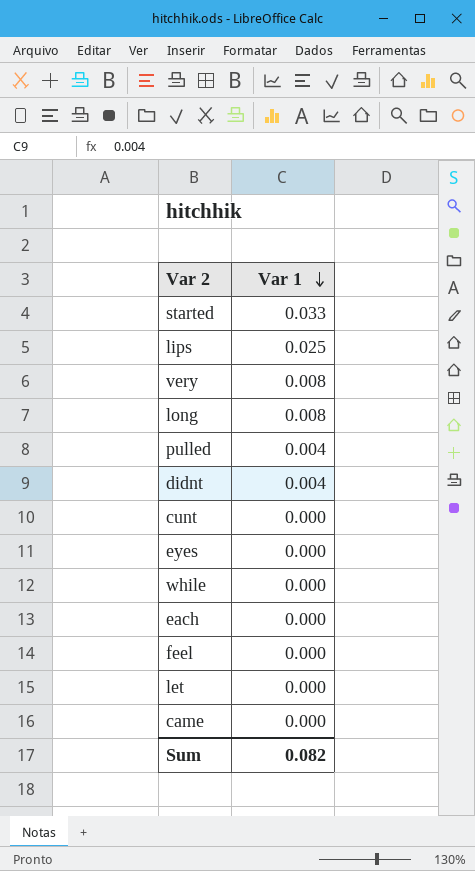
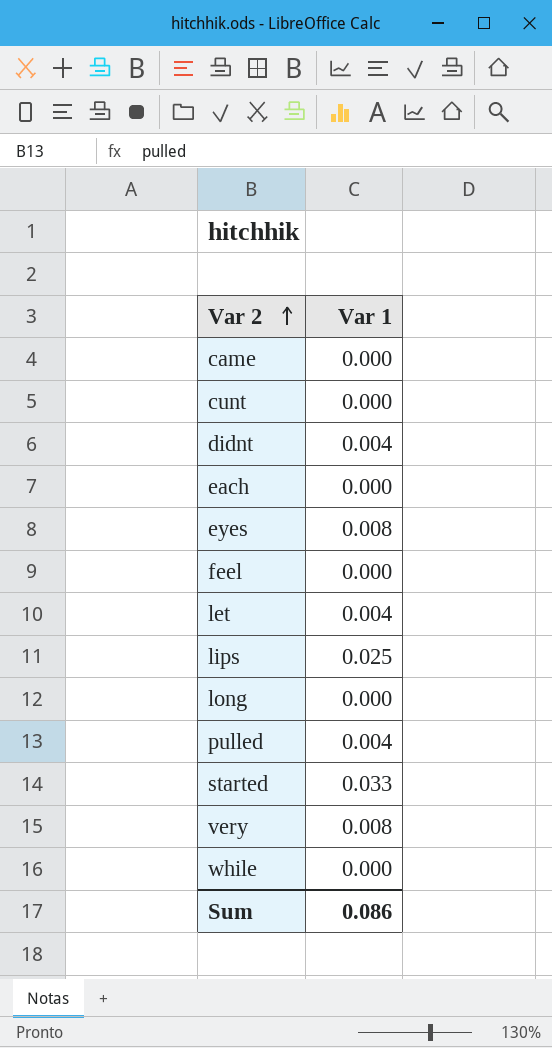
row order: Var 1 descending -> Var 2 ascending
eyes | Var 1: 0.000 -> 0.008
let | Var 1: 0.000 -> 0.004
long | Var 1: 0.008 -> 0.000
Sum | Var 1: 0.082 -> 0.086

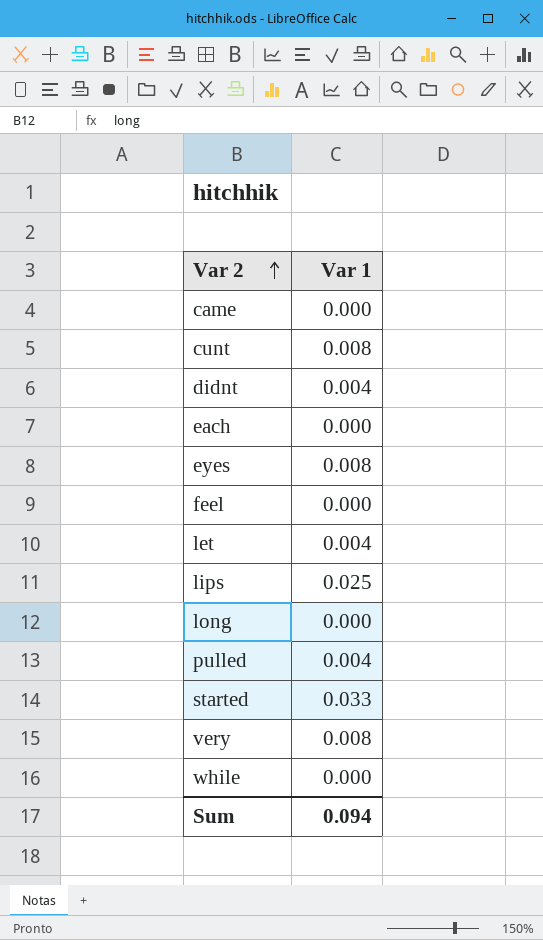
cunt | Var 1: 0.000 -> 0.008
Sum | Var 1: 0.086 -> 0.094

